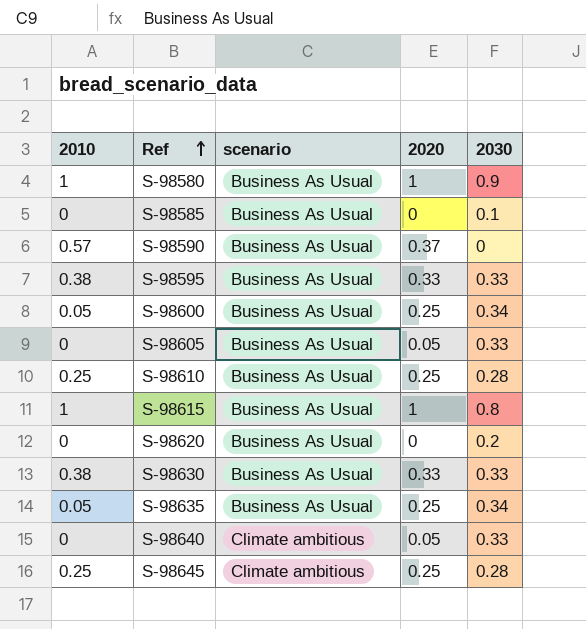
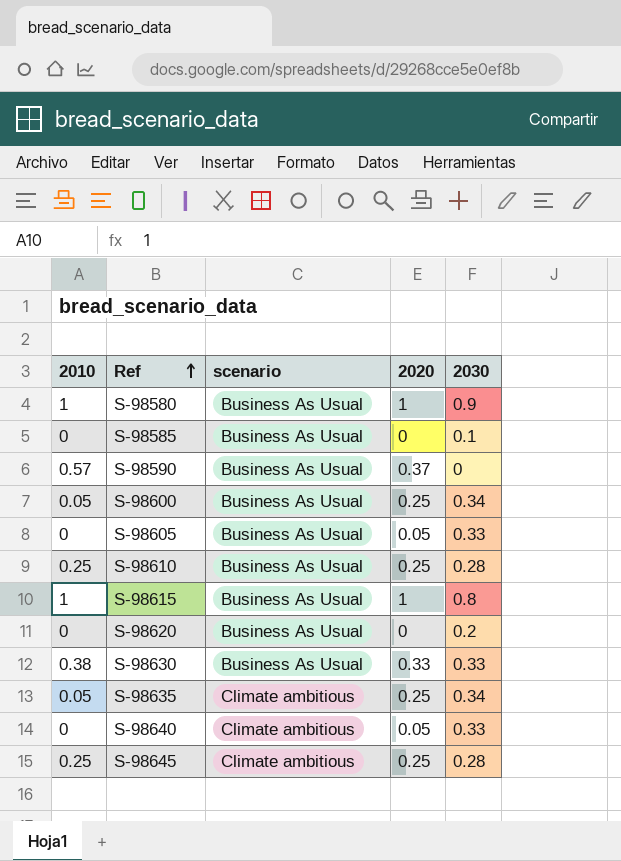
row S-98595: 0.38 | Business As Usual | 0.33 | 0.33 -> none
S-98635 | scenario: Business As Usual -> Climate ambitious

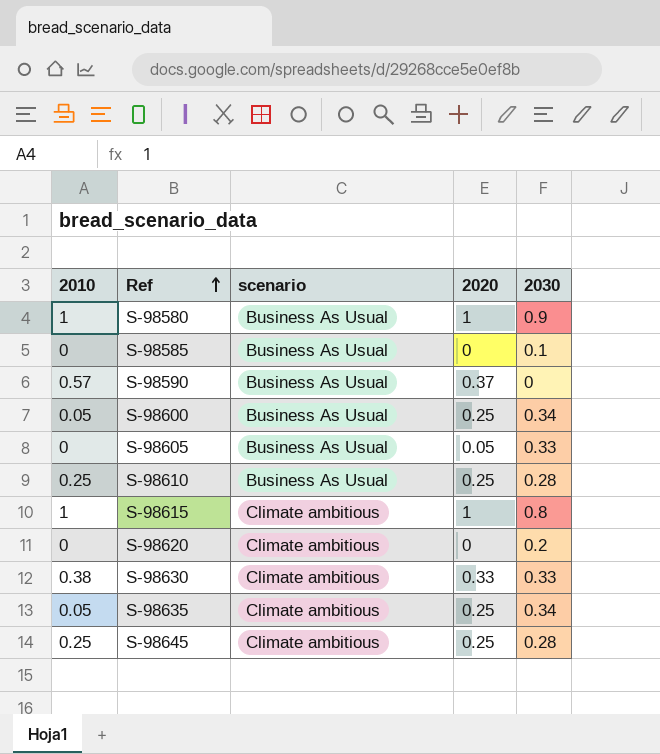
row S-98640: 0 | Climate ambitious | 0.05 | 0.33 -> none
S-98615 | scenario: Business As Usual -> Climate ambitious
S-98620 | scenario: Business As Usual -> Climate ambitious
S-98630 | scenario: Business As Usual -> Climate ambitious

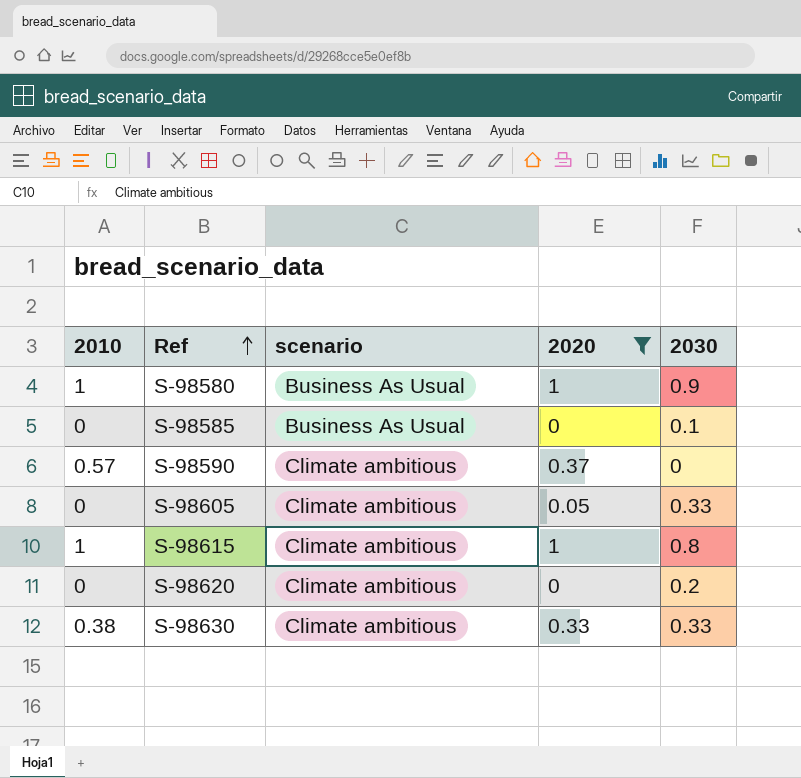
filter: none -> 2020 != 0.25
S-98590 | scenario: Business As Usual -> Climate ambitious
S-98605 | scenario: Business As Usual -> Climate ambitious

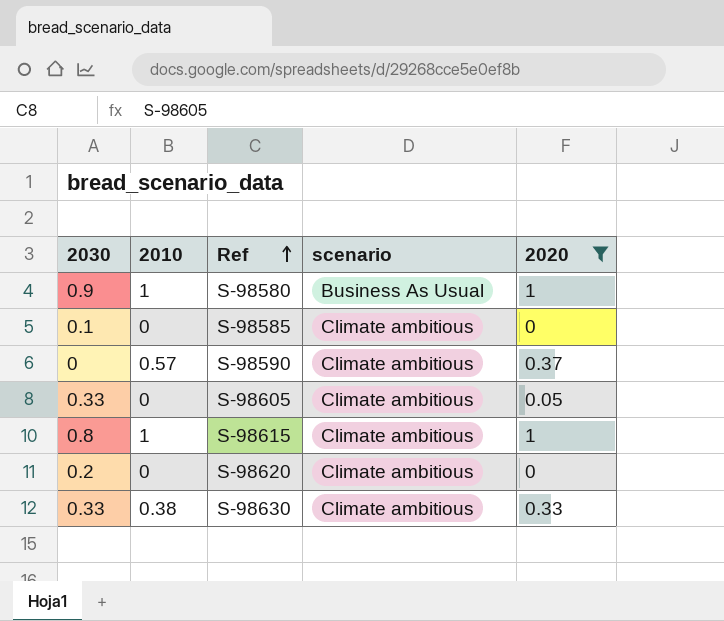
column 2030 | position: 5 -> 1
S-98585 | scenario: Business As Usual -> Climate ambitious

